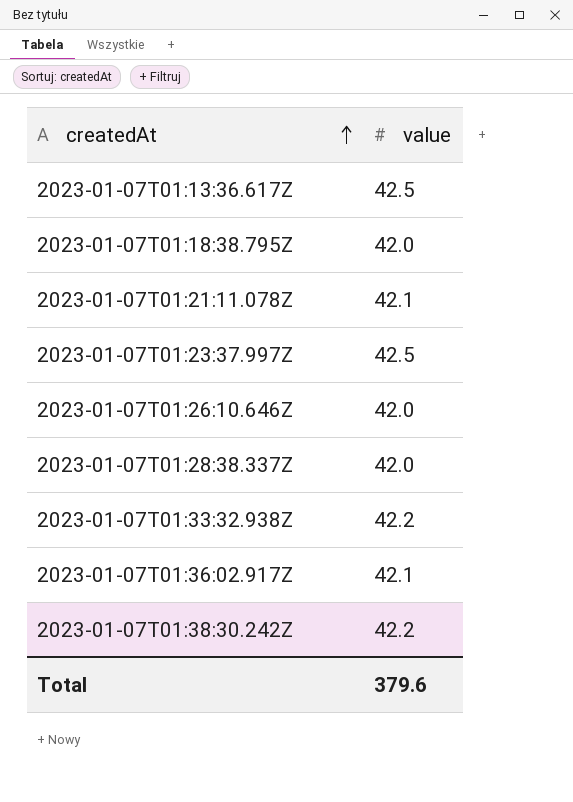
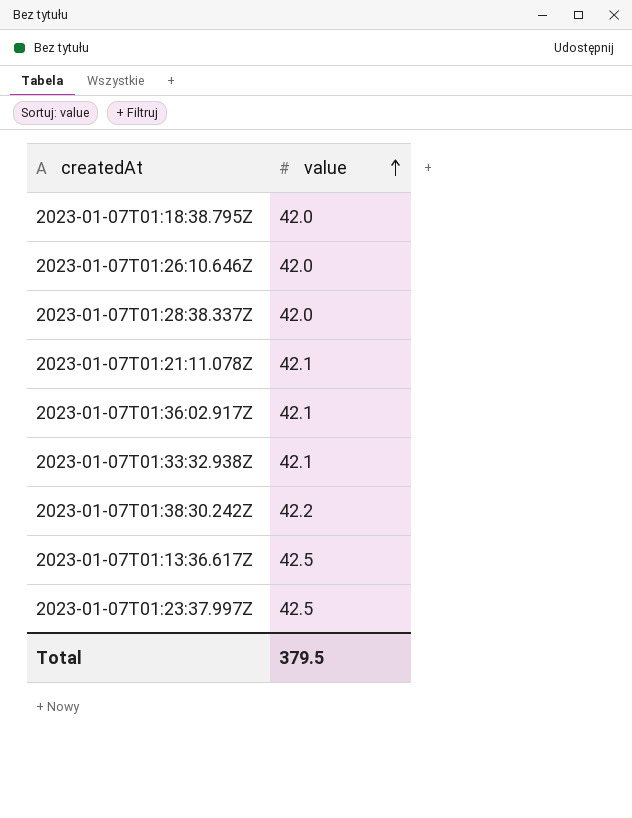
row order: createdAt ascending -> value ascending
2023-01-07T01:33:32.938Z | value: 42.2 -> 42.1
Total | value: 379.6 -> 379.5

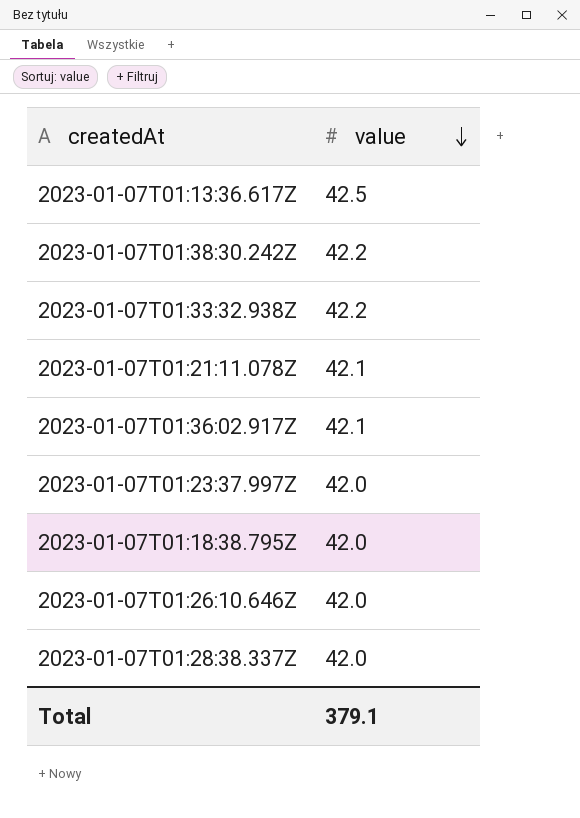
row order: value ascending -> value descending
2023-01-07T01:33:32.938Z | value: 42.1 -> 42.2
2023-01-07T01:23:37.997Z | value: 42.5 -> 42.0
Total | value: 379.5 -> 379.1

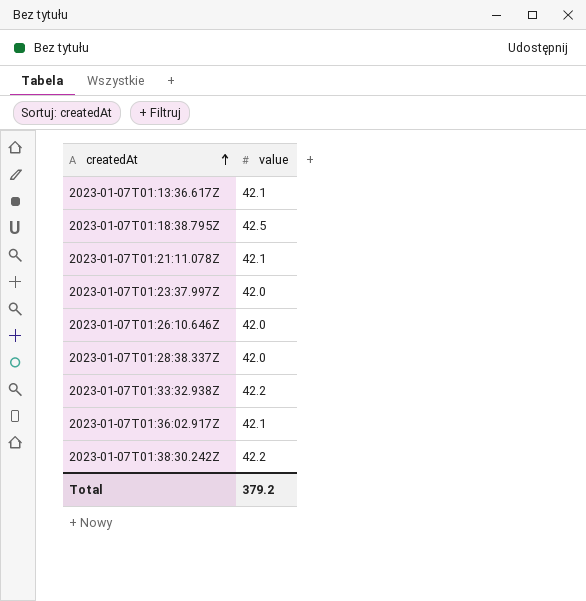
row order: value descending -> createdAt ascending
2023-01-07T01:13:36.617Z | value: 42.5 -> 42.1
2023-01-07T01:18:38.795Z | value: 42.0 -> 42.5
Total | value: 379.1 -> 379.2

